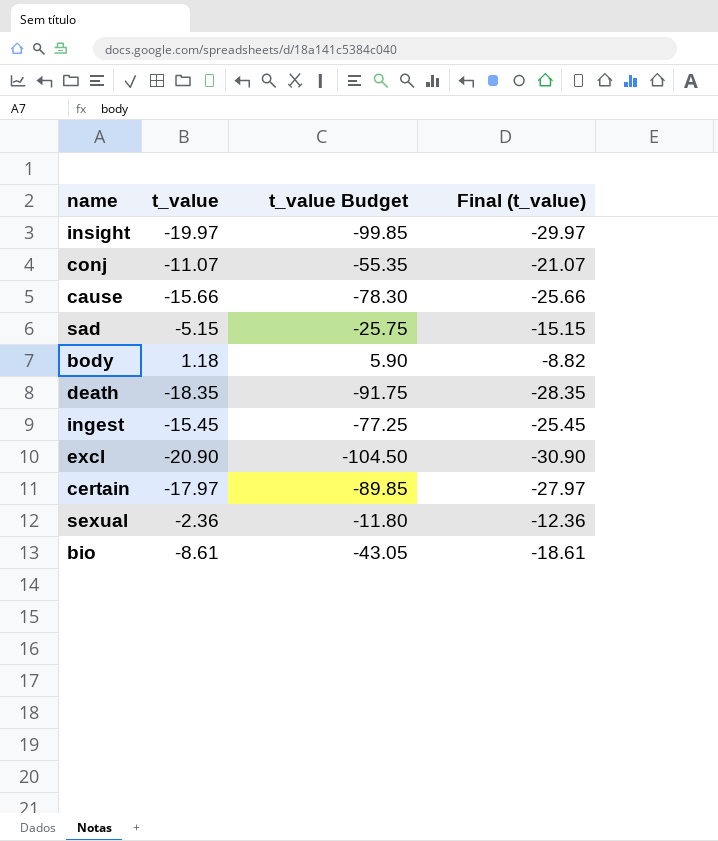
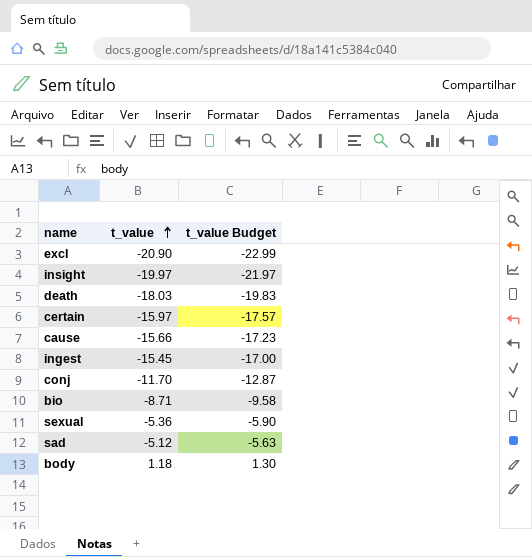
row order: none -> t_value ascending
column Final (t_value) | formula: [t_value] - 10 -> none
column t_value Budget | formula: [t_value] * 5 -> [t_value] * 1.1
death | t_value: -18.35 -> -18.03
certain | t_value: -17.97 -> -15.97
conj | t_value: -11.07 -> -11.70
bio | t_value: -8.61 -> -8.71
sexual | t_value: -2.36 -> -5.36
sad | t_value: -5.15 -> -5.12

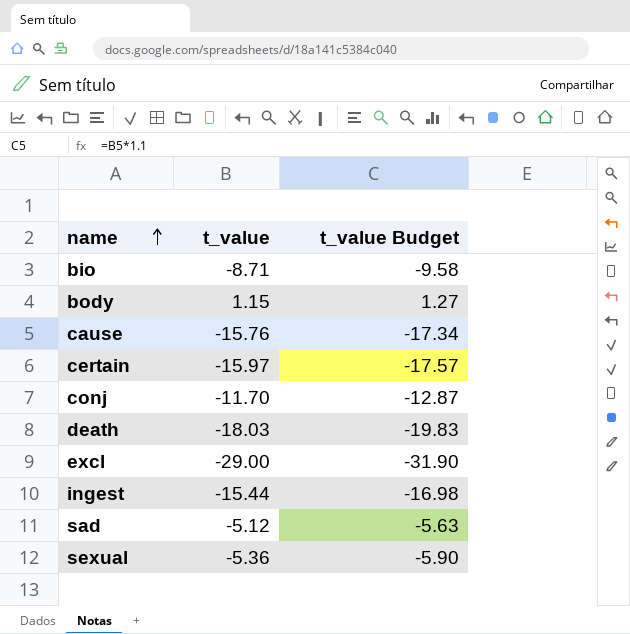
row order: t_value ascending -> name ascending
row insight: -19.97 | -21.97 -> none
body | t_value: 1.18 -> 1.15
body | t_value Budget: 1.30 -> 1.27
cause | t_value: -15.66 -> -15.76
cause | t_value Budget: -17.23 -> -17.34
excl | t_value: -20.90 -> -29.00
excl | t_value Budget: -22.99 -> -31.90
ingest | t_value: -15.45 -> -15.44
ingest | t_value Budget: -17.00 -> -16.98

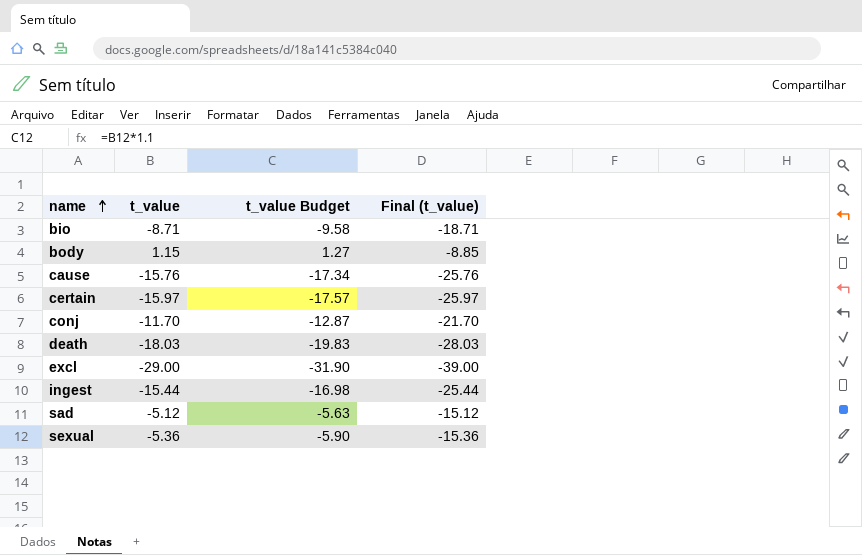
column Final (t_value) | formula: none -> [t_value] - 10

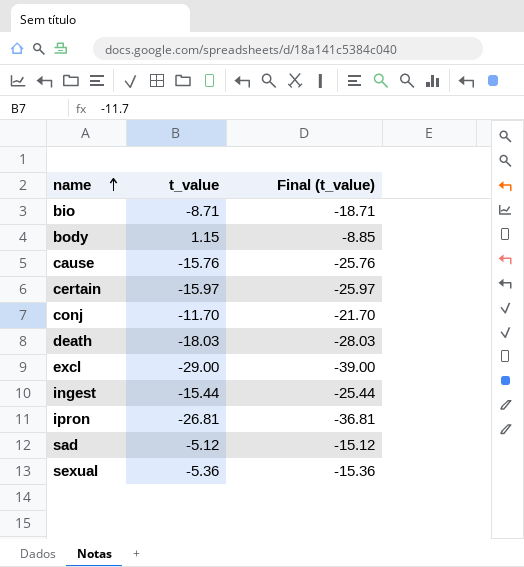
column t_value Budget | formula: [t_value] * 1.1 -> none
row ipron: none -> -26.81 | -36.81

